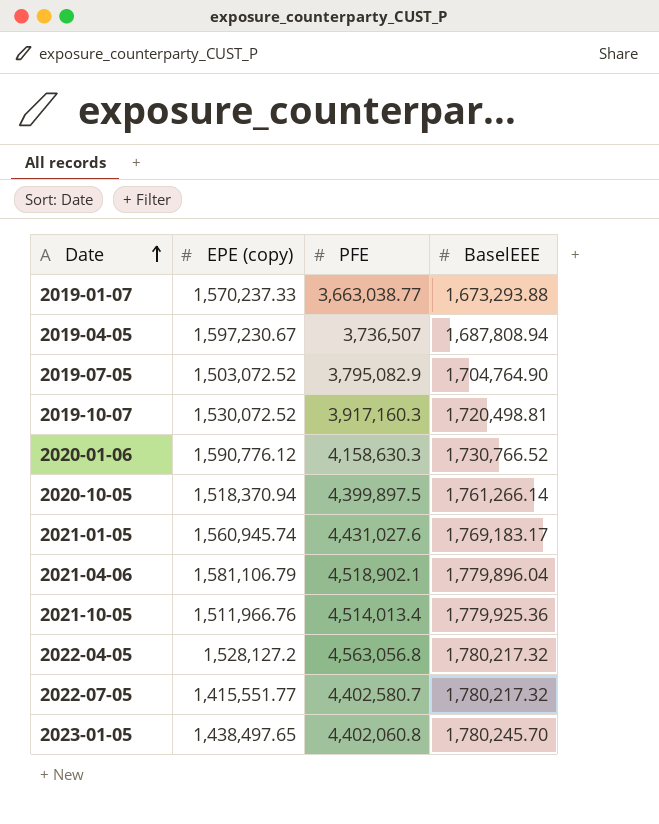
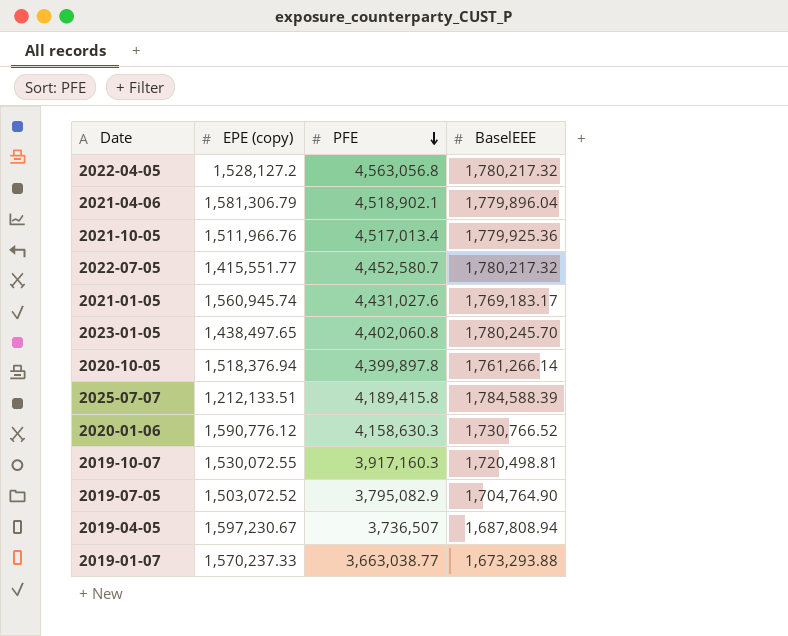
row order: Date ascending -> PFE descending
2021-04-06 | EPE (copy): 1,581,106.79 -> 1,581,306.79
2021-10-05 | PFE: 4,514,013.4 -> 4,517,013.4
2022-07-05 | PFE: 4,402,580.7 -> 4,452,580.7
2020-10-05 | EPE (copy): 1,518,370.94 -> 1,518,376.94
2020-10-05 | PFE: 4,399,897.5 -> 4,399,897.8
row 2025-07-07: none -> 1,212,133.51 | 4,189,415.8 | 1,784,588.39
2019-10-07 | EPE (copy): 1,530,072.52 -> 1,530,072.55

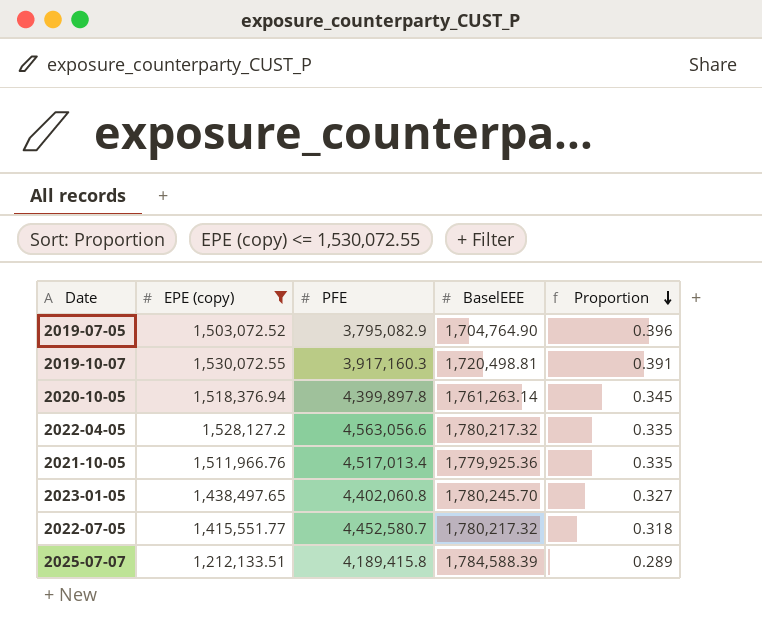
filter: none -> EPE (copy) <= 1,530,072.55
row order: PFE descending -> Proportion descending
column Proportion | formula: none -> [EPE (copy)] / [PFE]
2020-10-05 | BaselEEE: 1,761,266.14 -> 1,761,263.14
2022-04-05 | PFE: 4,563,056.8 -> 4,563,056.6

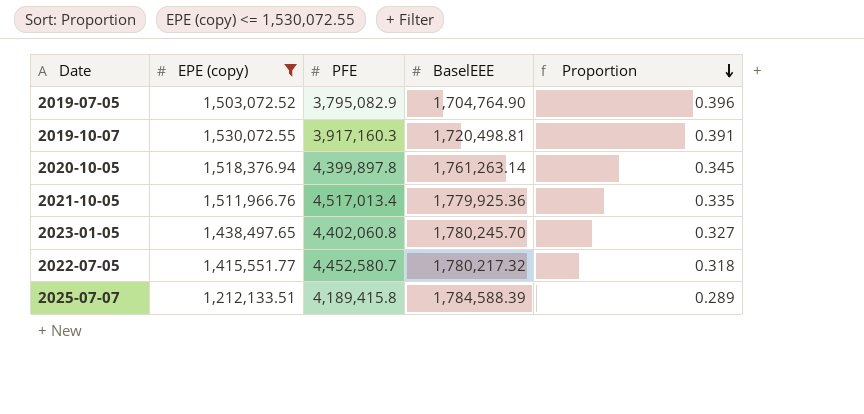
row 2022-04-05: 1,528,127.2 | 4,563,056.6 | 1,780,217.32 | 0.335 -> none

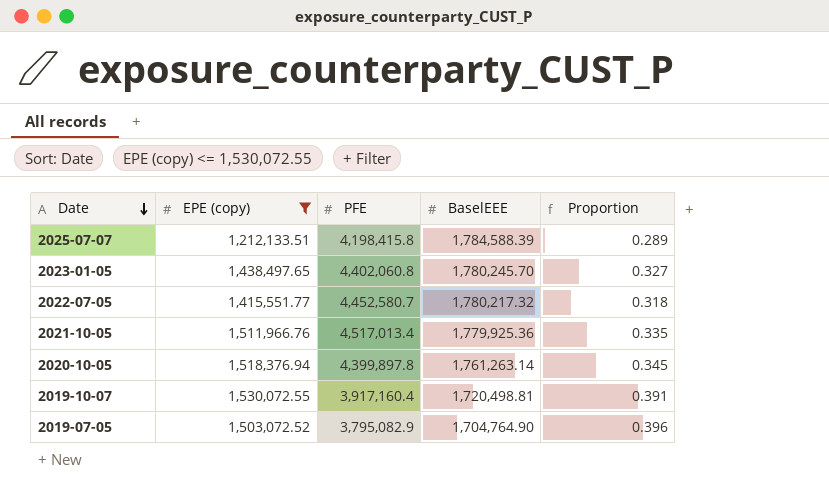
row order: Proportion descending -> Date descending
2025-07-07 | PFE: 4,189,415.8 -> 4,198,415.8
2019-10-07 | PFE: 3,917,160.3 -> 3,917,160.4

